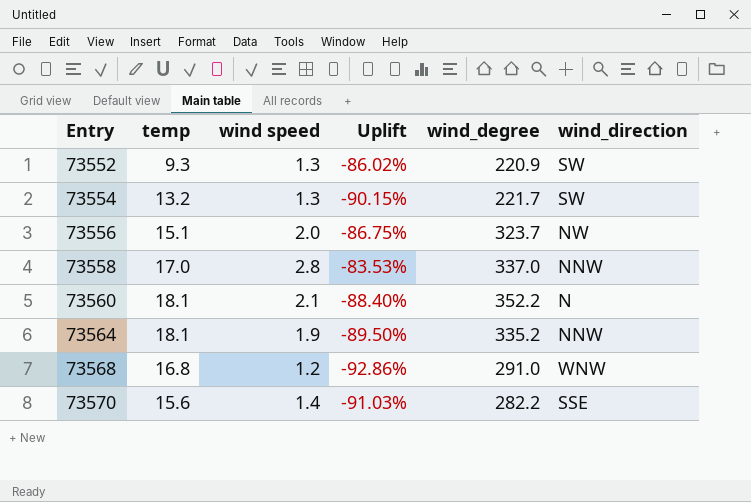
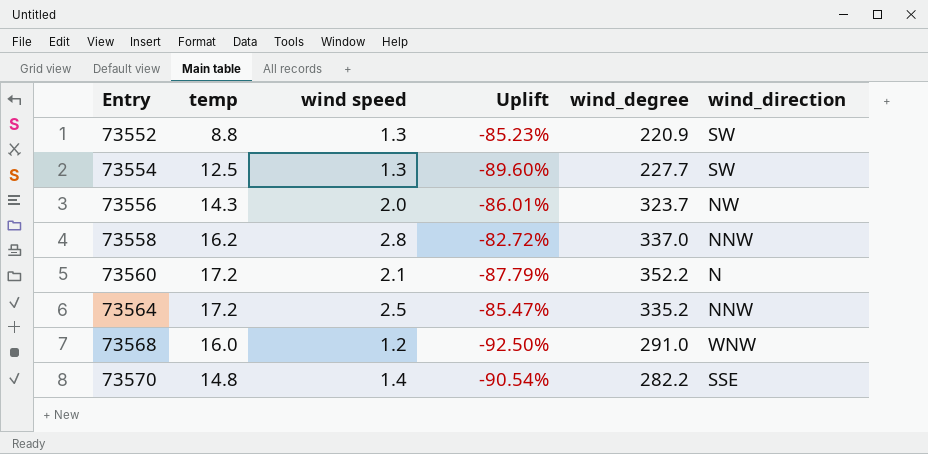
73552 | temp: 9.3 -> 8.8
73552 | Uplift: -86.02% -> -85.23%
73554 | temp: 13.2 -> 12.5
73554 | Uplift: -90.15% -> -89.60%
73554 | wind_degree: 221.7 -> 227.7
73556 | temp: 15.1 -> 14.3
73556 | Uplift: -86.75% -> -86.01%
73558 | temp: 17.0 -> 16.2
73558 | Uplift: -83.53% -> -82.72%
73560 | temp: 18.1 -> 17.2
73560 | Uplift: -88.40% -> -87.79%
73564 | temp: 18.1 -> 17.2
73564 | wind speed: 1.9 -> 2.5
73564 | Uplift: -89.50% -> -85.47%
73568 | temp: 16.8 -> 16.0
73568 | Uplift: -92.86% -> -92.50%
73570 | temp: 15.6 -> 14.8
73570 | Uplift: -91.03% -> -90.54%

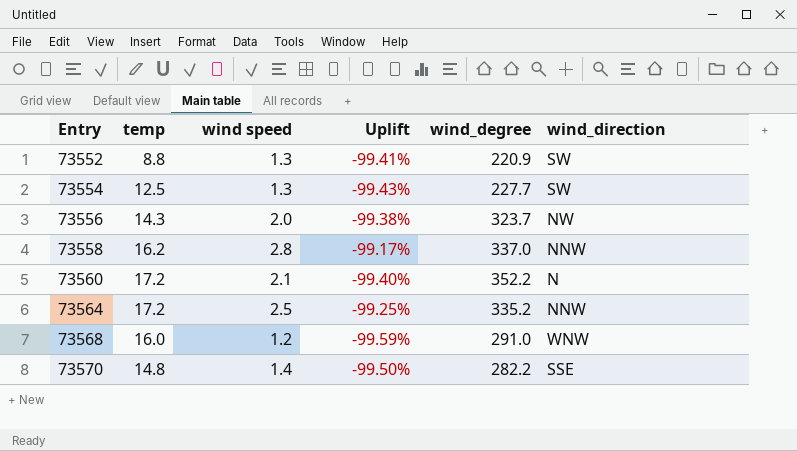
column Uplift | formula: ([wind speed] - [temp]) / [temp] -> ([wind speed] - [wind_degree]) / [wind_degree]

